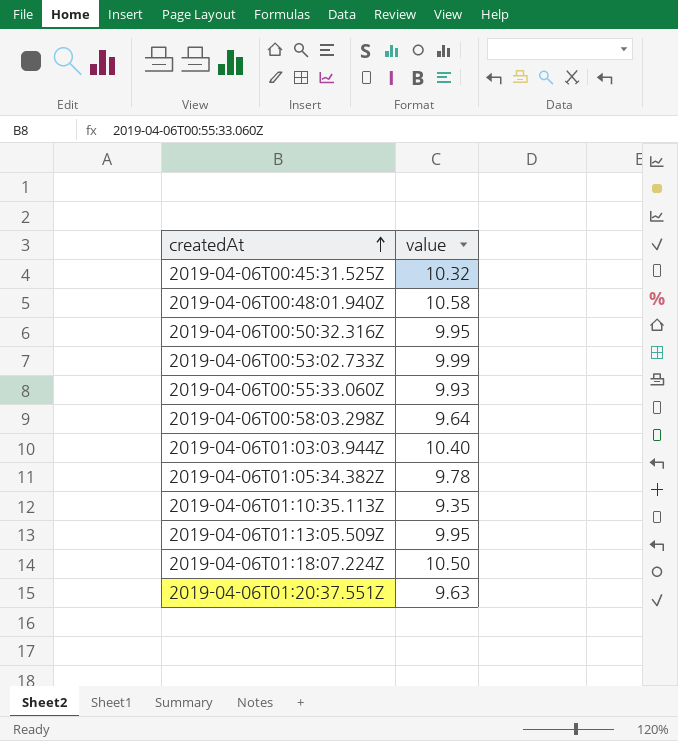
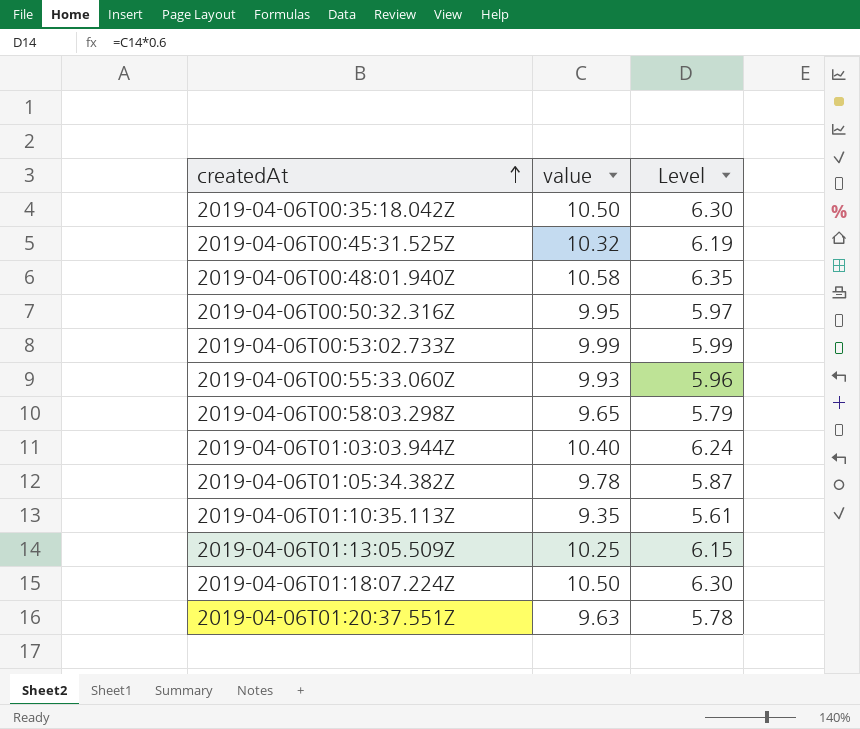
column Level | formula: none -> [value] * 0.6
row 2019-04-06T00:35:18.042Z: none -> 10.50 | 6.30
2019-04-06T00:58:03.298Z | value: 9.64 -> 9.65
2019-04-06T01:13:05.509Z | value: 9.95 -> 10.25

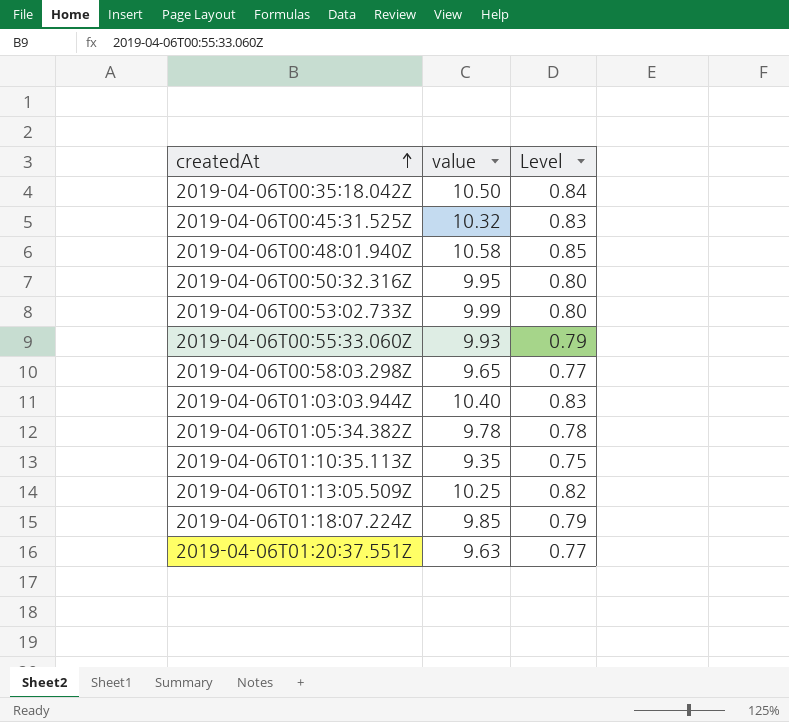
column Level | formula: [value] * 0.6 -> [value] * 0.08
2019-04-06T01:18:07.224Z | value: 10.50 -> 9.85

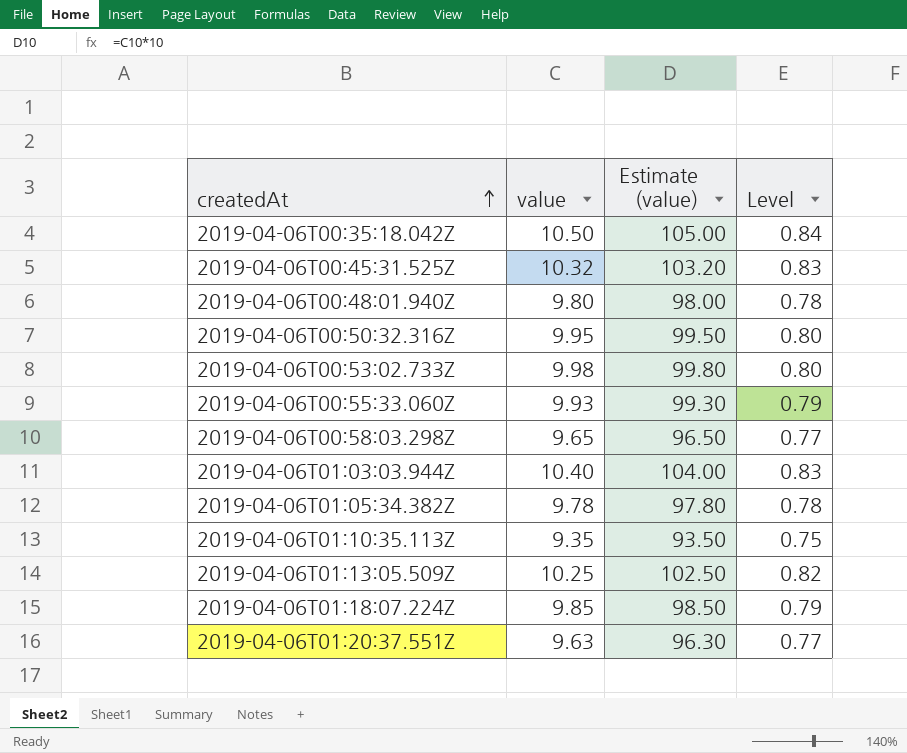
column Estimate (value) | formula: none -> [value] * 10
2019-04-06T00:48:01.940Z | value: 10.58 -> 9.80
2019-04-06T00:48:01.940Z | Level: 0.85 -> 0.78
2019-04-06T00:53:02.733Z | value: 9.99 -> 9.98

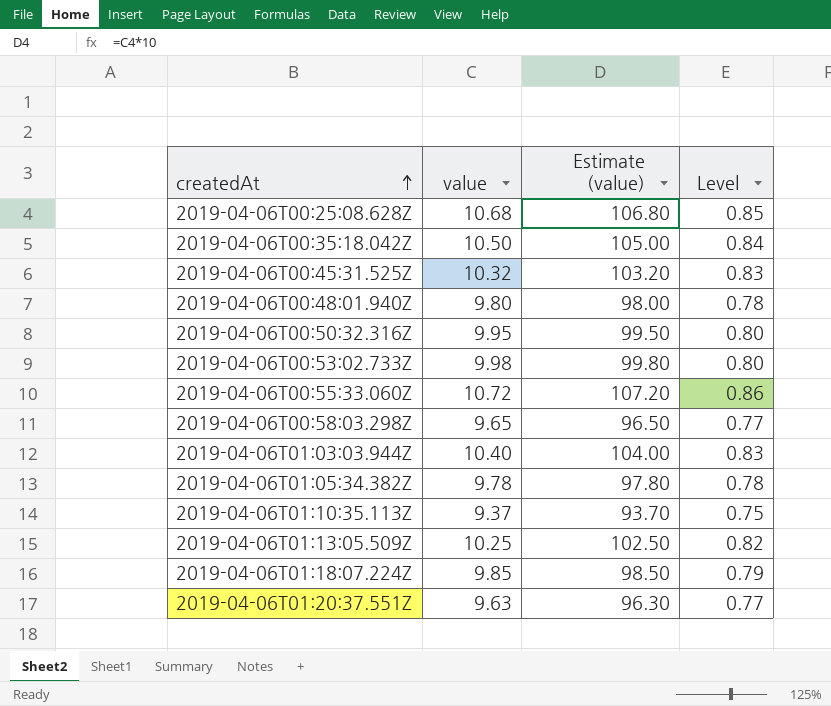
row 2019-04-06T00:25:08.628Z: none -> 10.68 | 106.80 | 0.85
2019-04-06T00:55:33.060Z | value: 9.93 -> 10.72
2019-04-06T00:55:33.060Z | Estimate (value): 99.30 -> 107.20
2019-04-06T00:55:33.060Z | Level: 0.79 -> 0.86
2019-04-06T01:10:35.113Z | value: 9.35 -> 9.37
2019-04-06T01:10:35.113Z | Estimate (value): 93.50 -> 93.70

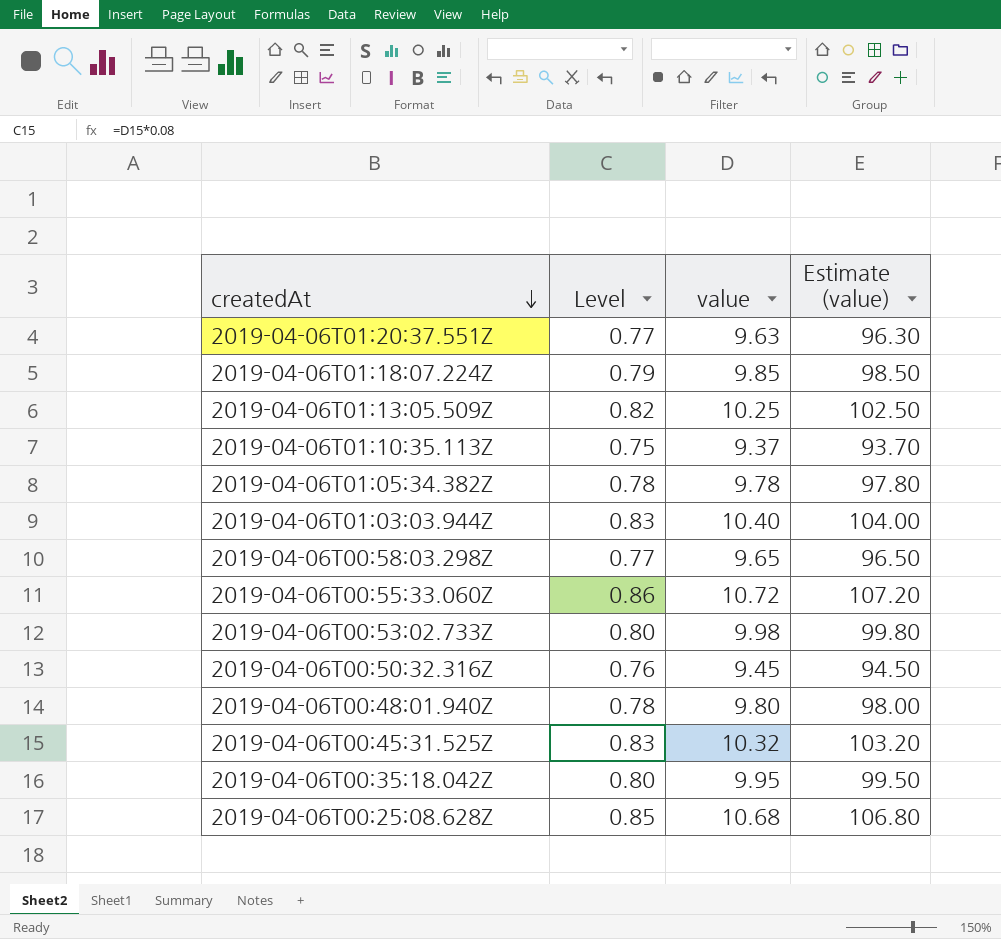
row order: createdAt ascending -> createdAt descending
column Level | position: 4 -> 2
2019-04-06T00:50:32.316Z | Level: 0.80 -> 0.76
2019-04-06T00:50:32.316Z | value: 9.95 -> 9.45
2019-04-06T00:50:32.316Z | Estimate (value): 99.50 -> 94.50
2019-04-06T00:35:18.042Z | Level: 0.84 -> 0.80
2019-04-06T00:35:18.042Z | value: 10.50 -> 9.95
2019-04-06T00:35:18.042Z | Estimate (value): 105.00 -> 99.50

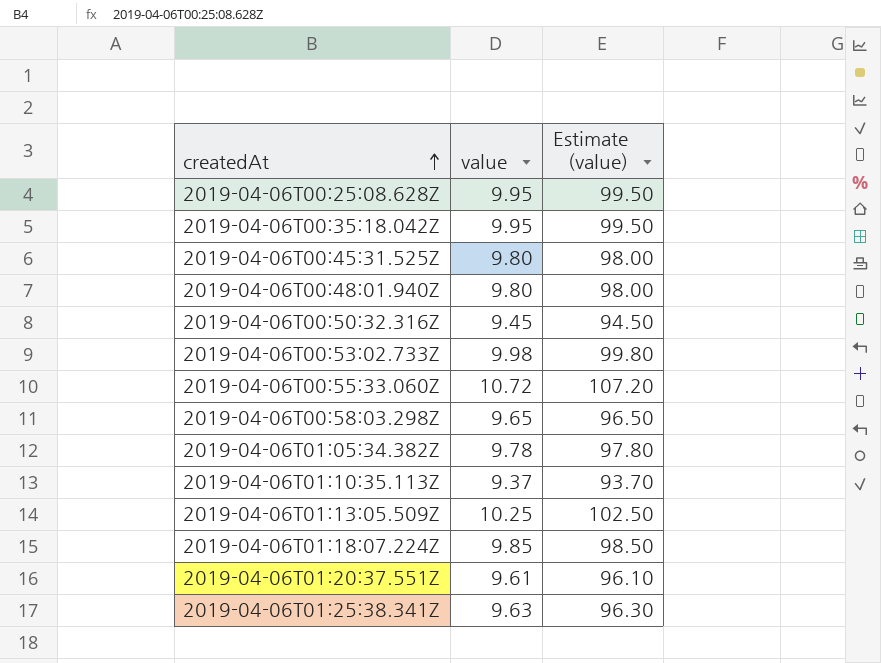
row order: createdAt descending -> createdAt ascending
column Level | formula: [value] * 0.08 -> none
row 2019-04-06T01:03:03.944Z: 0.83 | 10.40 | 104.00 -> none
2019-04-06T00:25:08.628Z | value: 10.68 -> 9.95
2019-04-06T00:25:08.628Z | Estimate (value): 106.80 -> 99.50
2019-04-06T00:45:31.525Z | value: 10.32 -> 9.80
2019-04-06T00:45:31.525Z | Estimate (value): 103.20 -> 98.00
2019-04-06T01:20:37.551Z | value: 9.63 -> 9.61
2019-04-06T01:20:37.551Z | Estimate (value): 96.30 -> 96.10
row 2019-04-06T01:25:38.341Z: none -> 9.63 | 96.30

